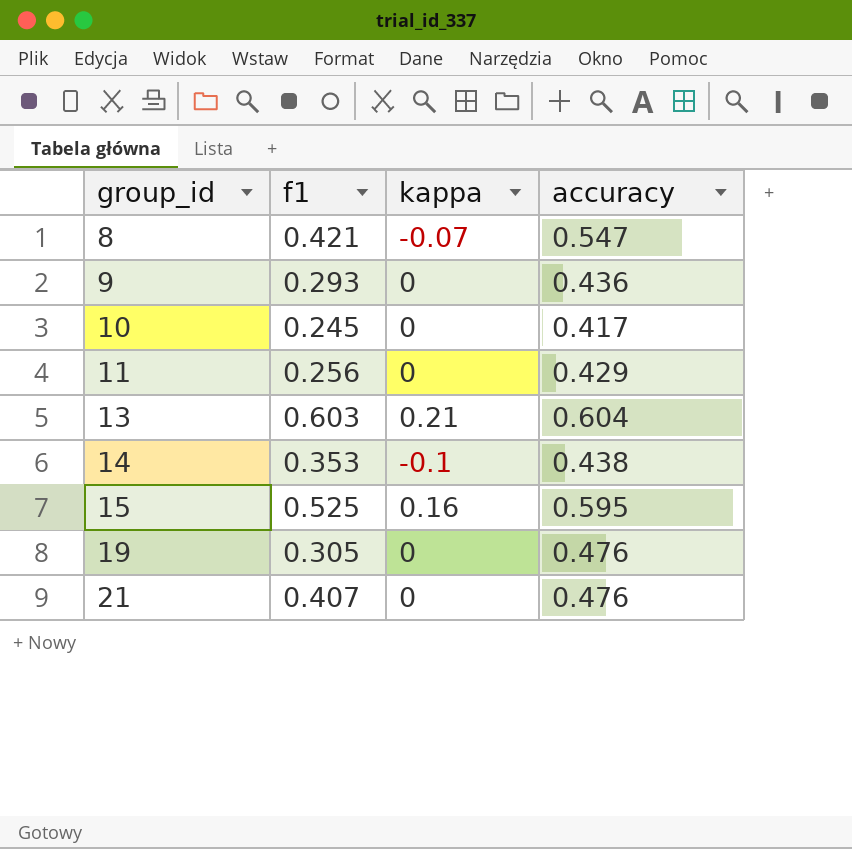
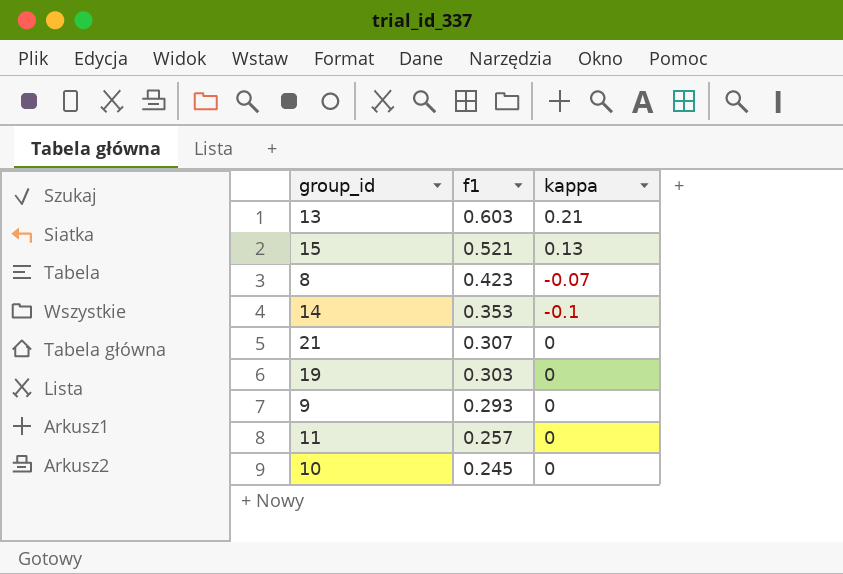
row order: group_id ascending -> f1 descending
column accuracy | position: 4 -> none
15 | f1: 0.525 -> 0.521
15 | kappa: 0.16 -> 0.13
8 | f1: 0.421 -> 0.423
21 | f1: 0.407 -> 0.307
19 | f1: 0.305 -> 0.303
11 | f1: 0.256 -> 0.257

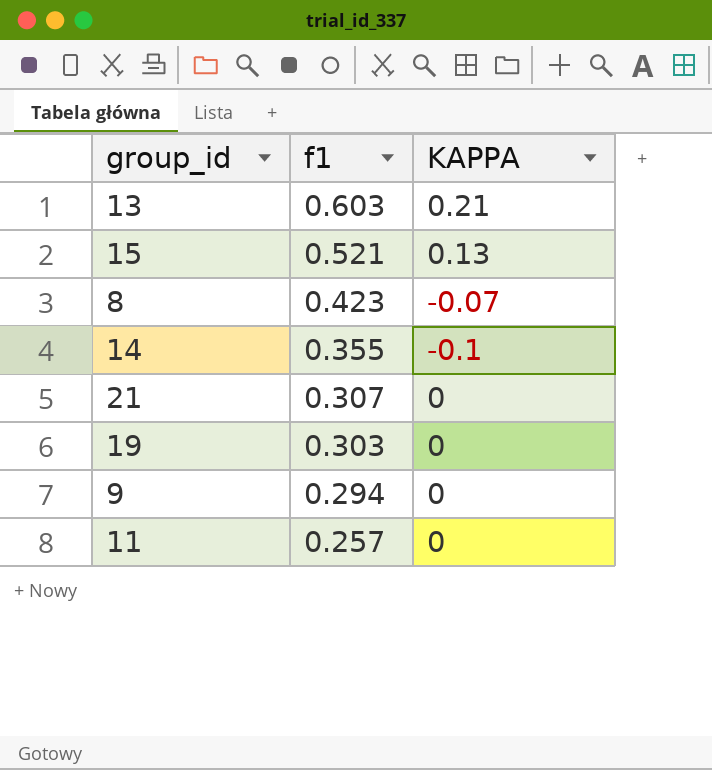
column name: kappa -> KAPPA
row 10: 0.245 | 0 -> none
14 | f1: 0.353 -> 0.355
9 | f1: 0.293 -> 0.294

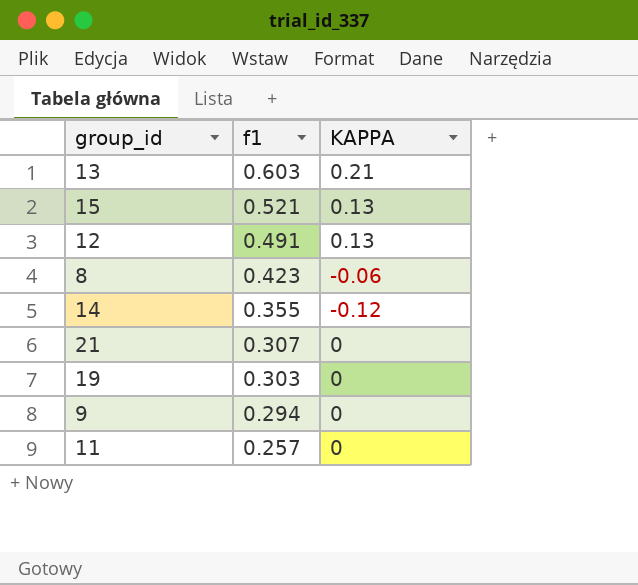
row 12: none -> 0.491 | 0.13
8 | KAPPA: -0.07 -> -0.06
14 | KAPPA: -0.1 -> -0.12

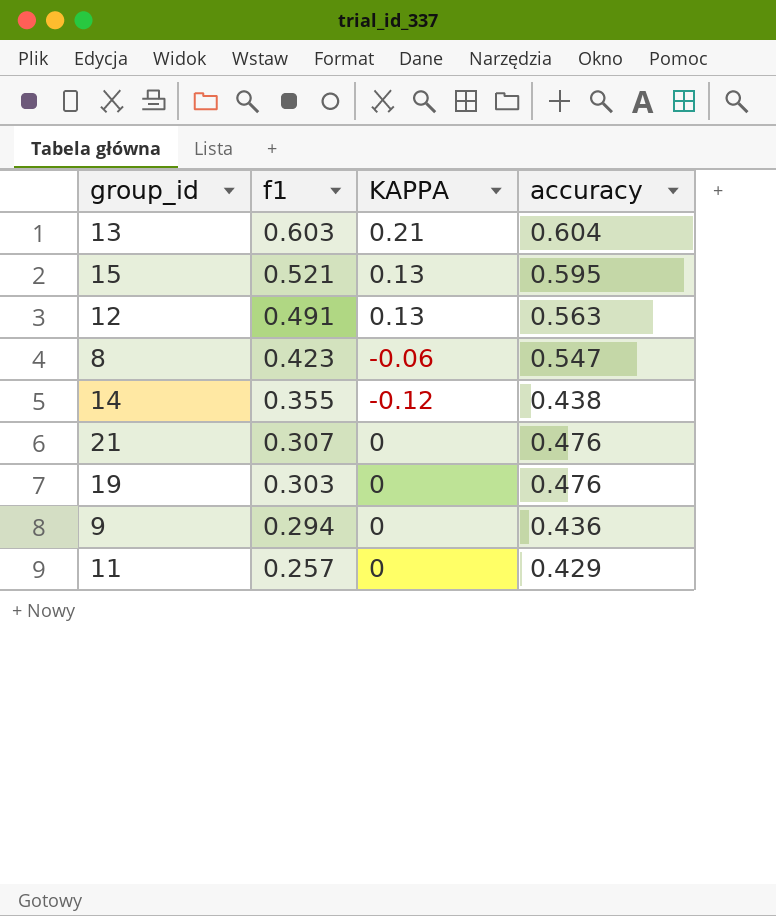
column accuracy | position: none -> 4

